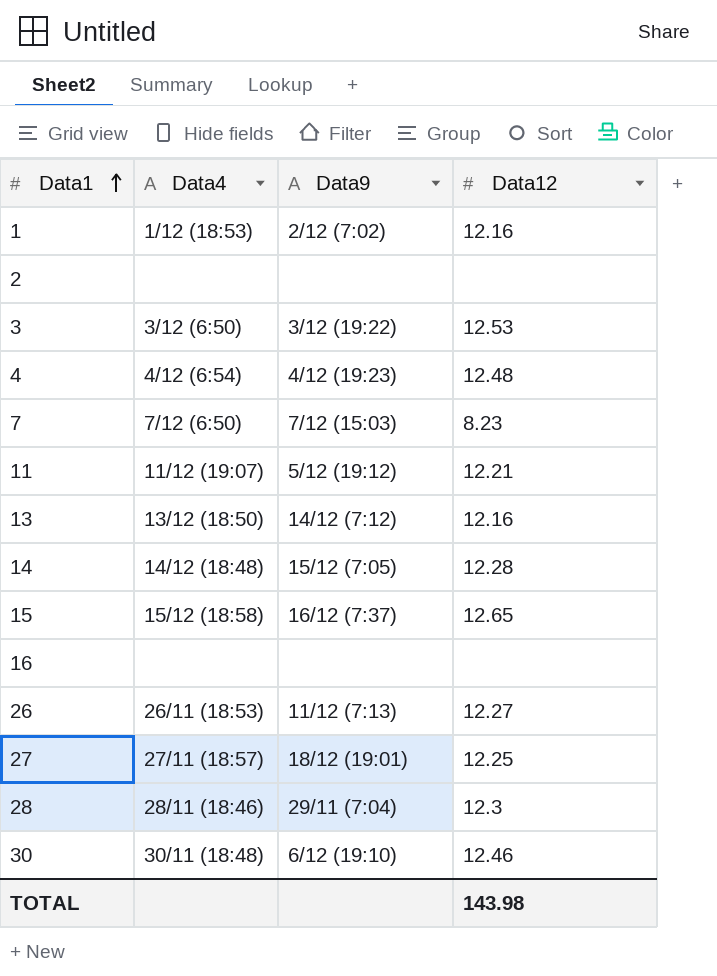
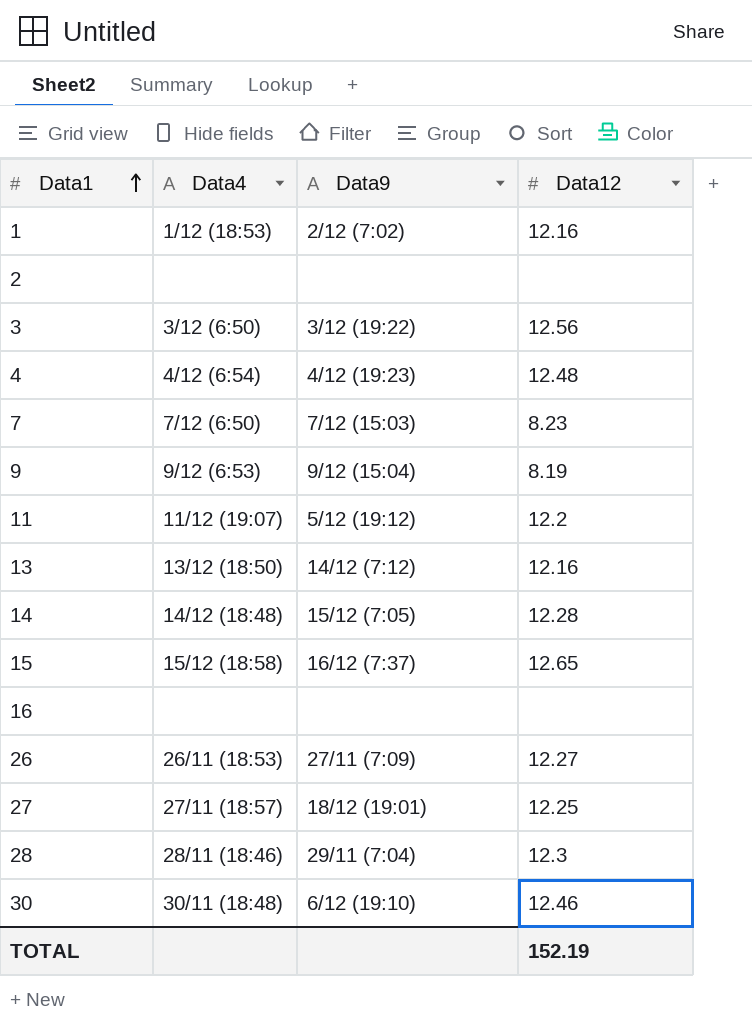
3 | Data12: 12.53 -> 12.56
row 9: none -> 9/12 (6:53) | 9/12 (15:04) | 8.19
11 | Data12: 12.21 -> 12.2
26 | Data9: 11/12 (7:13) -> 27/11 (7:09)
TOTAL | Data12: 143.98 -> 152.19

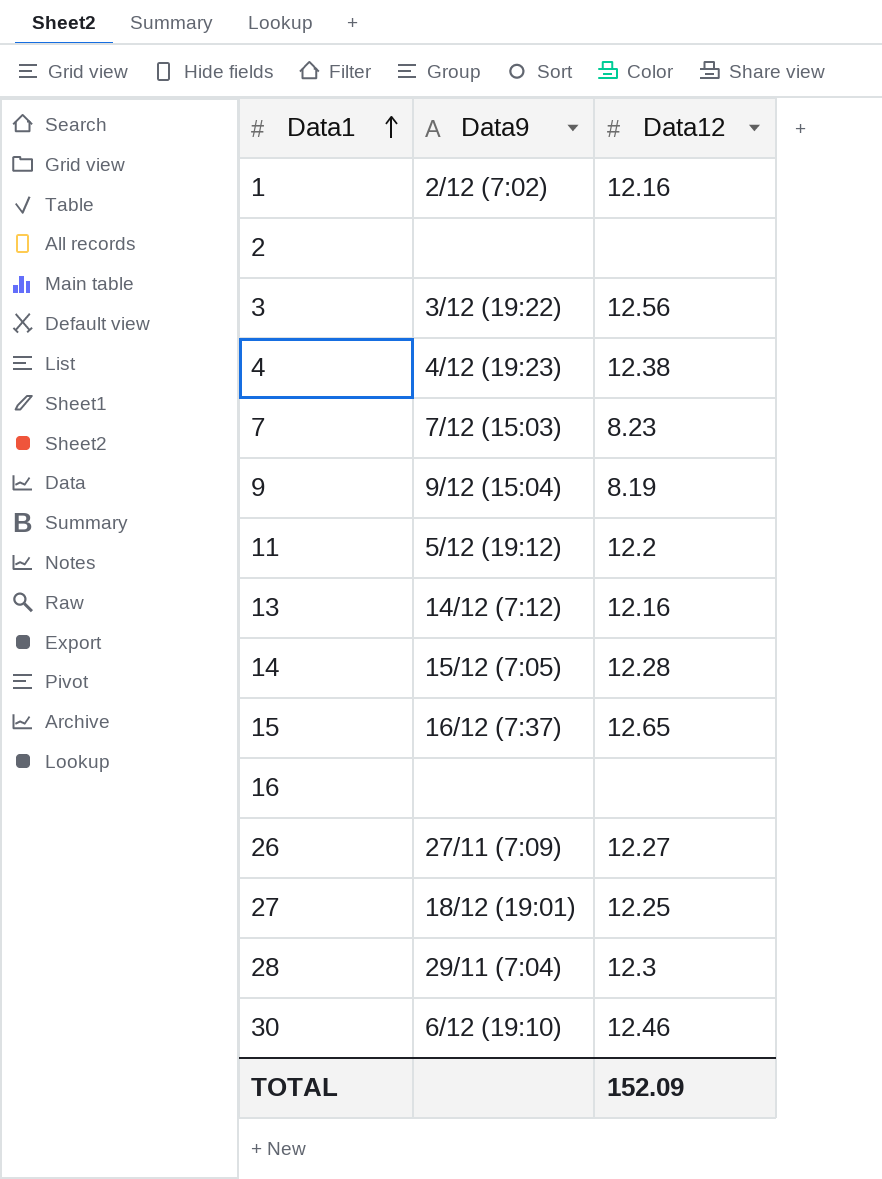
column Data4 | position: 2 -> none
4 | Data12: 12.48 -> 12.38
TOTAL | Data12: 152.19 -> 152.09

